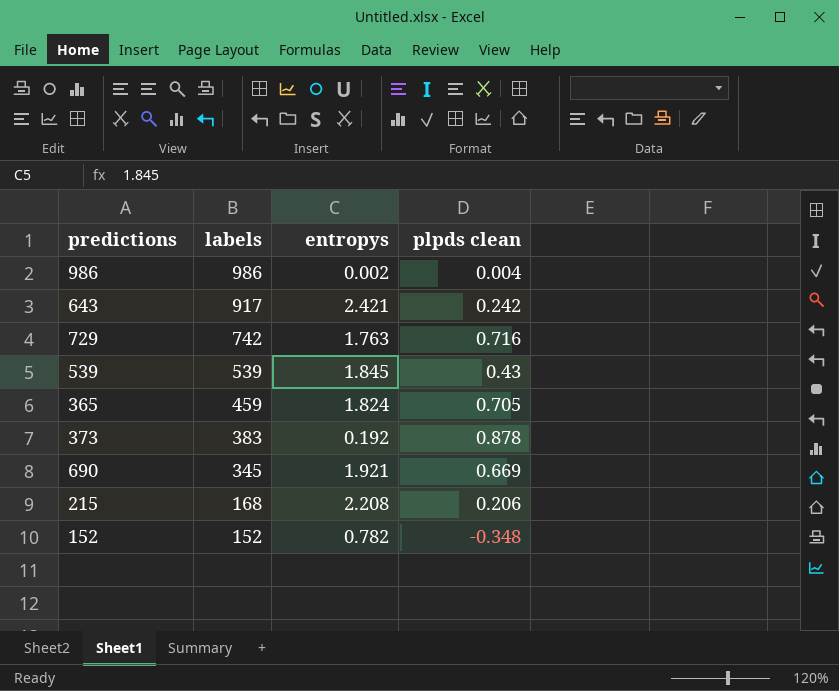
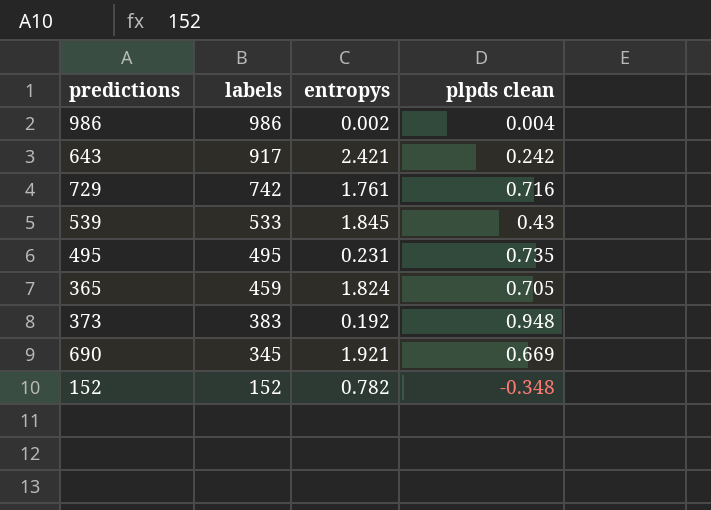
row 215: 168 | 2.208 | 0.206 -> none
729 | entropys: 1.763 -> 1.761
539 | labels: 539 -> 533
row 495: none -> 495 | 0.231 | 0.735
373 | plpds clean: 0.878 -> 0.948

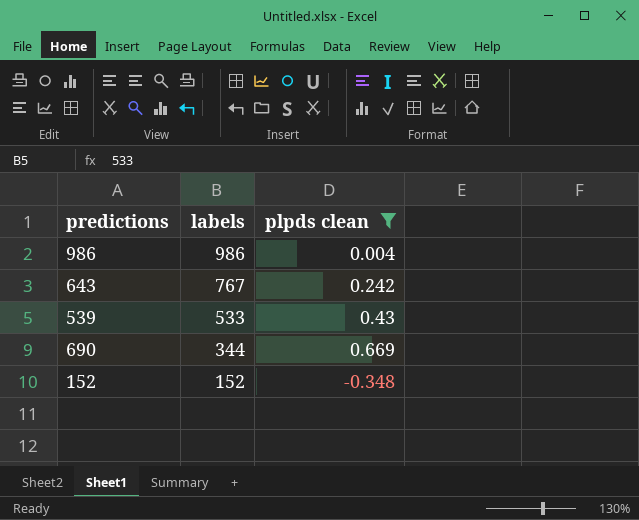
filter: none -> plpds clean <= 0.669
column entropys | position: 3 -> none
643 | labels: 917 -> 767
690 | labels: 345 -> 344

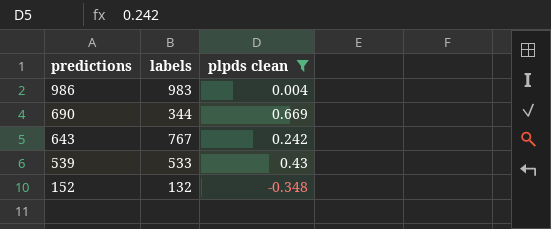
row order: labels descending -> predictions descending
986 | labels: 986 -> 983
152 | labels: 152 -> 132

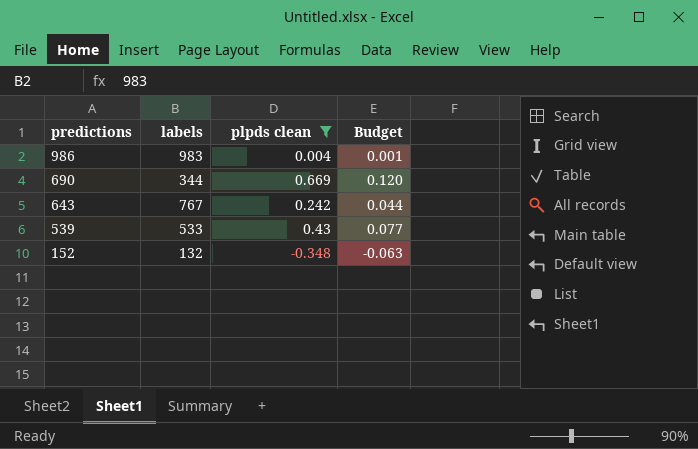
column Budget | formula: none -> [plpds clean] * 0.18

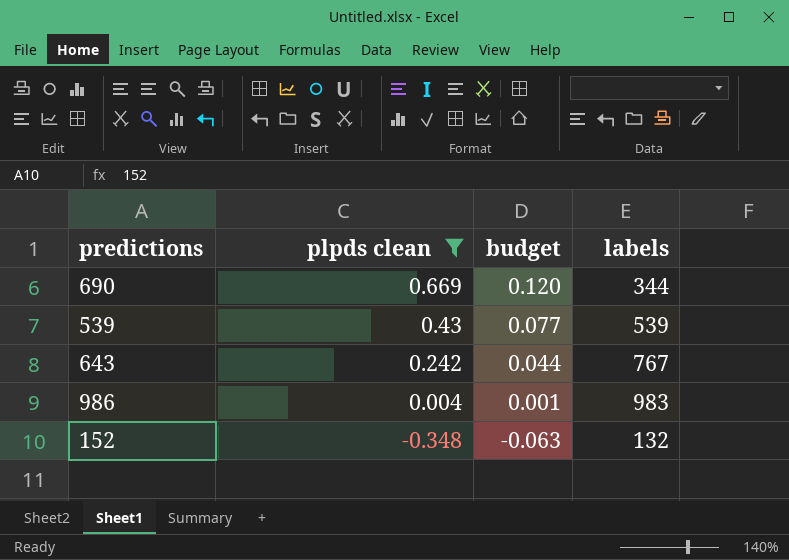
row order: predictions descending -> plpds clean descending
column name: Budget -> budget
column labels | position: 2 -> 4
539 | labels: 533 -> 539

